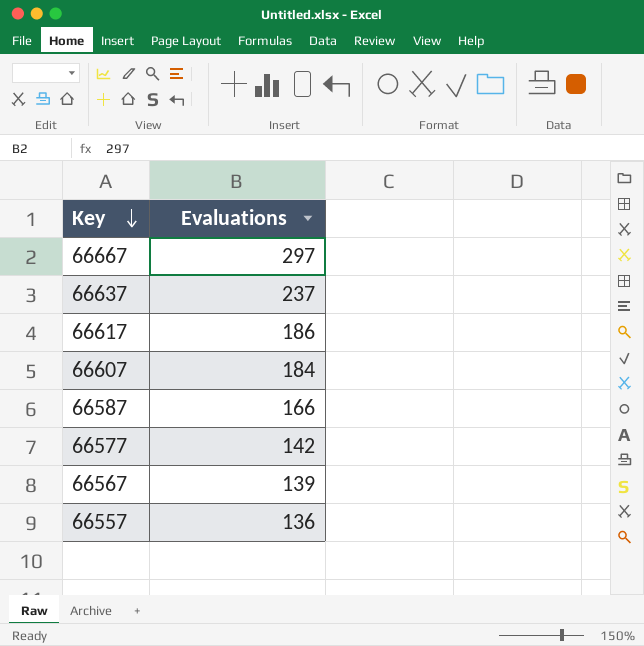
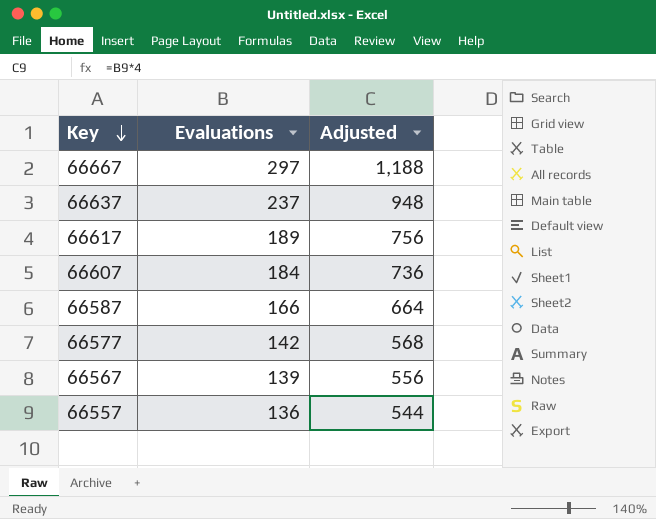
column Adjusted | formula: none -> [Evaluations] * 4
66617 | Evaluations: 186 -> 189

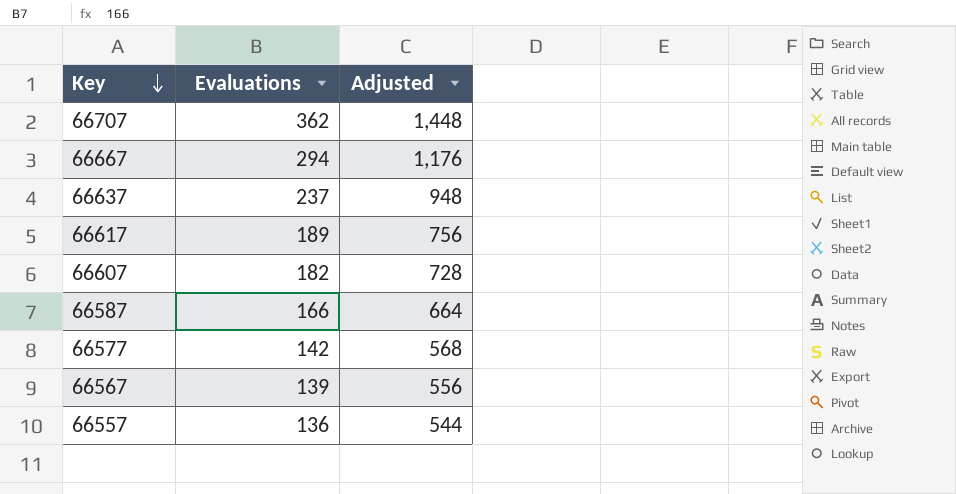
row 66707: none -> 362 | 1,448
66667 | Evaluations: 297 -> 294
66667 | Adjusted: 1,188 -> 1,176
66607 | Evaluations: 184 -> 182
66607 | Adjusted: 736 -> 728

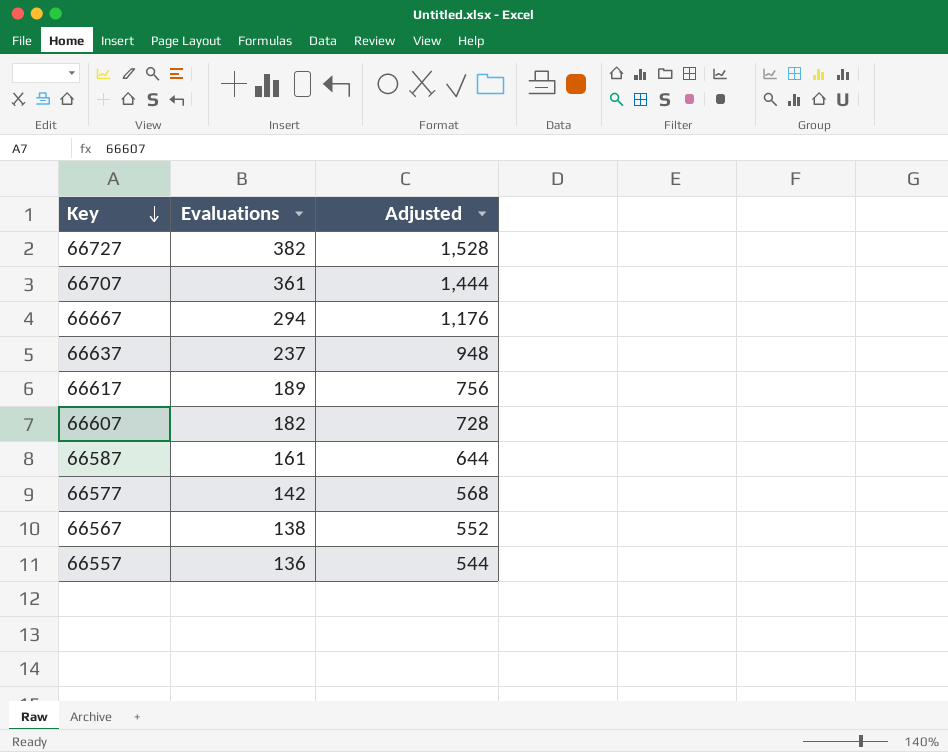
row 66727: none -> 382 | 1,528
66707 | Evaluations: 362 -> 361
66707 | Adjusted: 1,448 -> 1,444
66587 | Evaluations: 166 -> 161
66587 | Adjusted: 664 -> 644
66567 | Evaluations: 139 -> 138
66567 | Adjusted: 556 -> 552

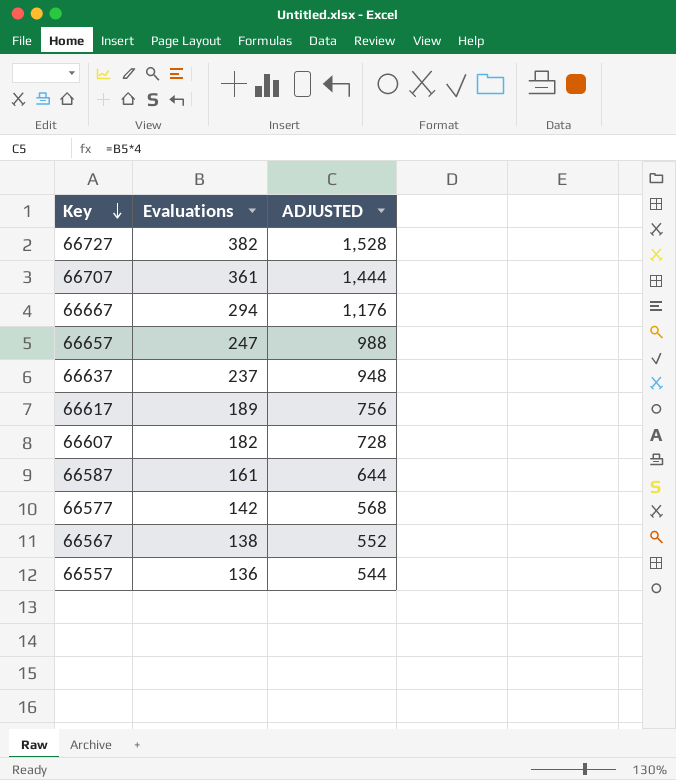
column name: Adjusted -> ADJUSTED
row 66657: none -> 247 | 988

